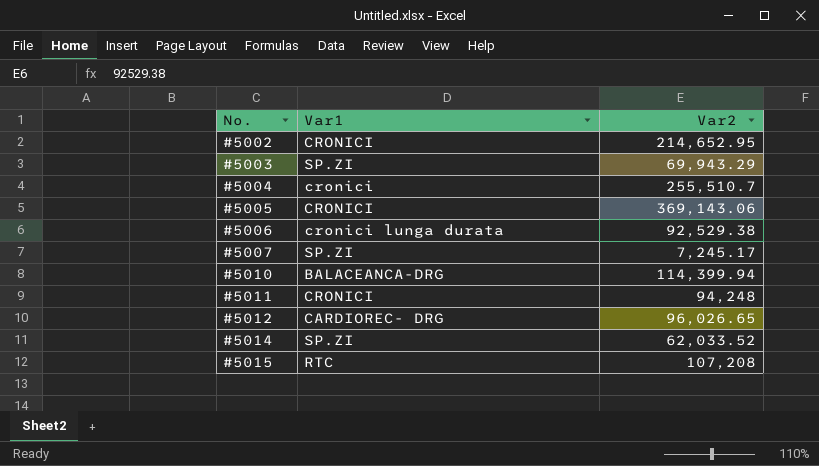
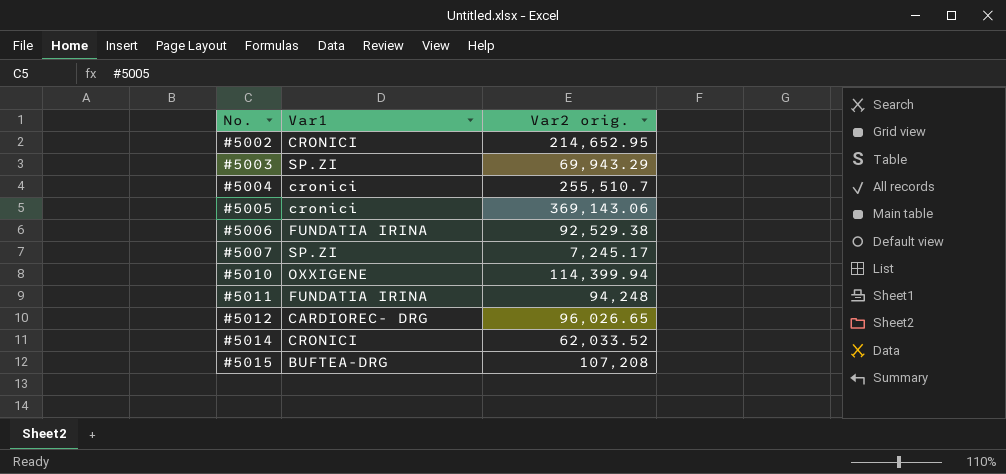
column name: Var2 -> Var2 orig.
#5005 | Var1: CRONICI -> cronici
#5006 | Var1: cronici lunga durata -> FUNDATIA IRINA
#5010 | Var1: BALACEANCA-DRG -> OXXIGENE
#5011 | Var1: CRONICI -> FUNDATIA IRINA
#5014 | Var1: SP.ZI -> CRONICI
#5015 | Var1: RTC -> BUFTEA-DRG

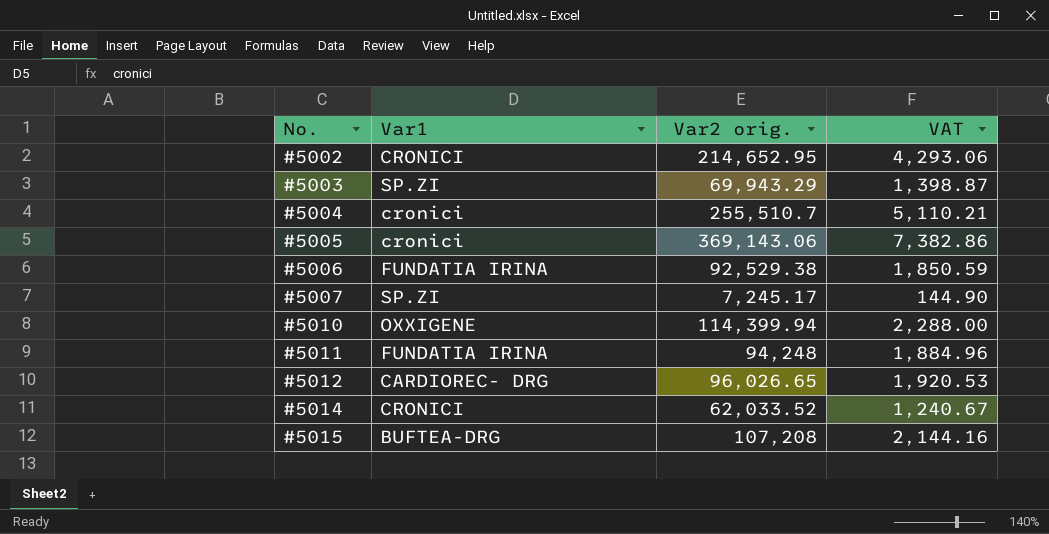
column VAT | formula: none -> [Var2 orig.] * 0.02

